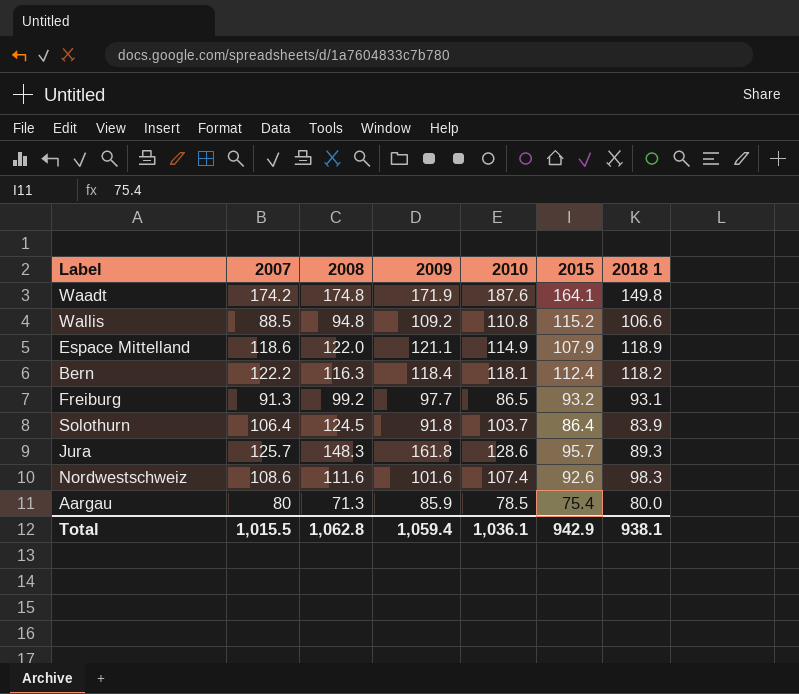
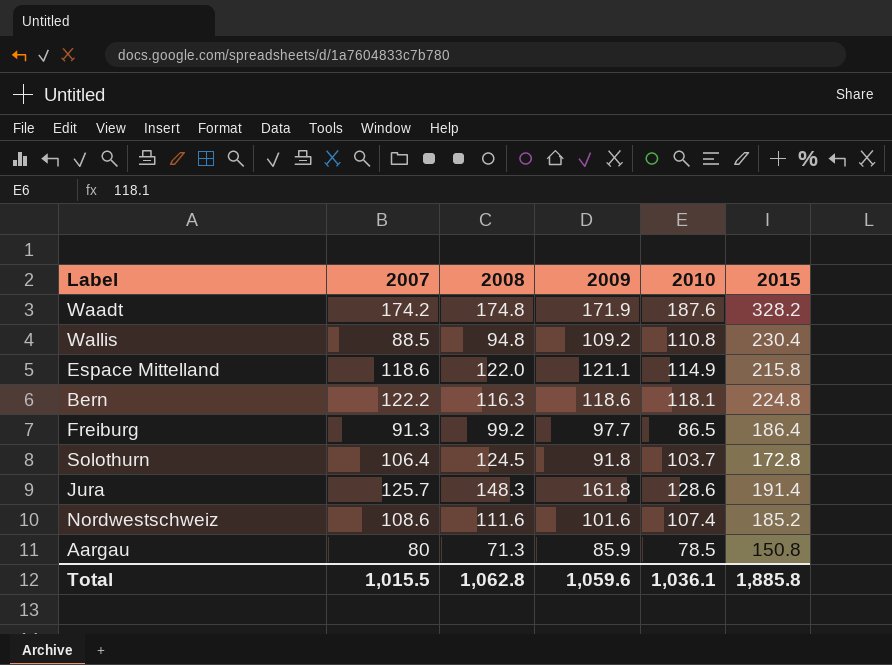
column 2018 1 | position: 7 -> none
Waadt | 2015: 164.1 -> 328.2
Wallis | 2015: 115.2 -> 230.4
Espace Mittelland | 2015: 107.9 -> 215.8
Bern | 2009: 118.4 -> 118.6
Bern | 2015: 112.4 -> 224.8
Freiburg | 2015: 93.2 -> 186.4
Solothurn | 2015: 86.4 -> 172.8
Jura | 2015: 95.7 -> 191.4
Nordwestschweiz | 2015: 92.6 -> 185.2
Aargau | 2015: 75.4 -> 150.8
Total | 2009: 1,059.4 -> 1,059.6
Total | 2015: 942.9 -> 1,885.8

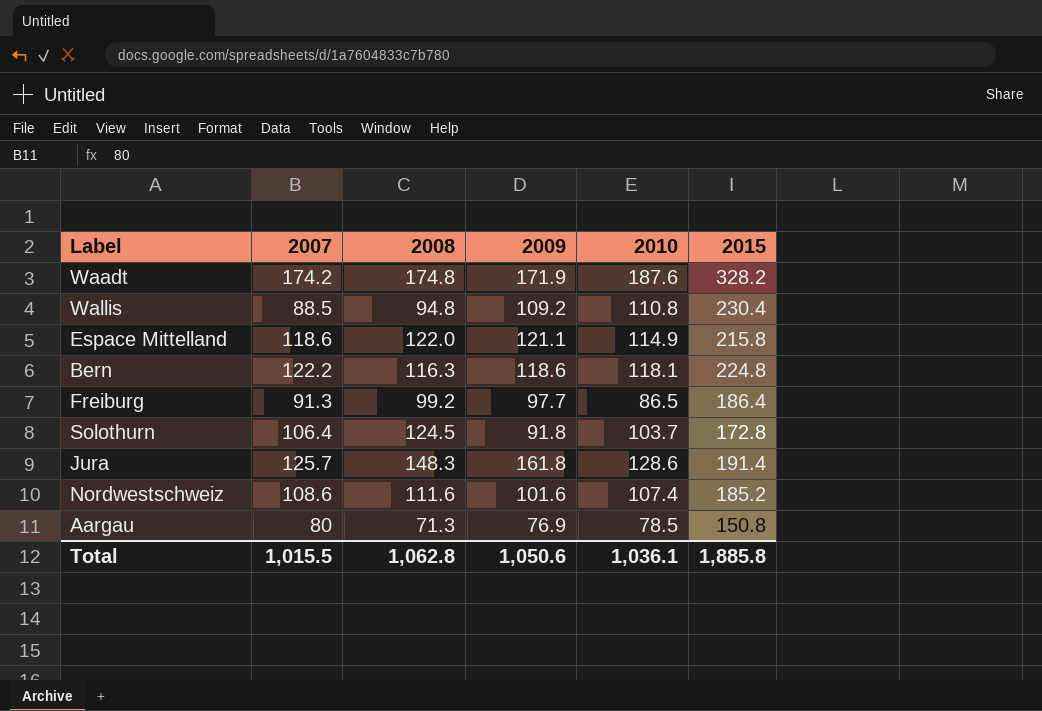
Aargau | 2009: 85.9 -> 76.9
Total | 2009: 1,059.6 -> 1,050.6

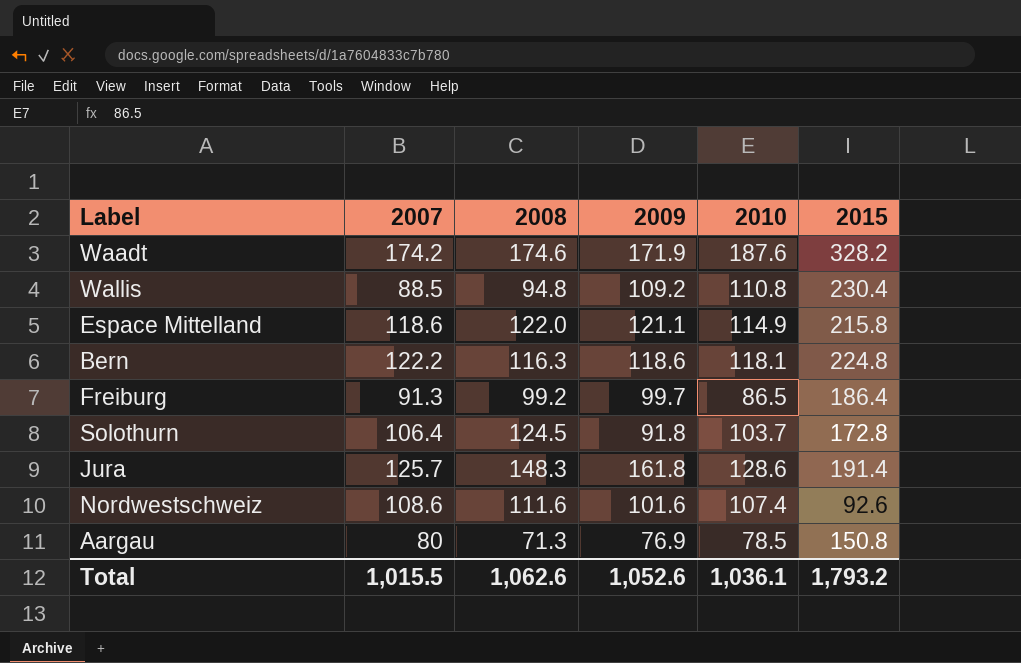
Waadt | 2008: 174.8 -> 174.6
Freiburg | 2009: 97.7 -> 99.7
Nordwestschweiz | 2015: 185.2 -> 92.6
Total | 2008: 1,062.8 -> 1,062.6
Total | 2009: 1,050.6 -> 1,052.6
Total | 2015: 1,885.8 -> 1,793.2

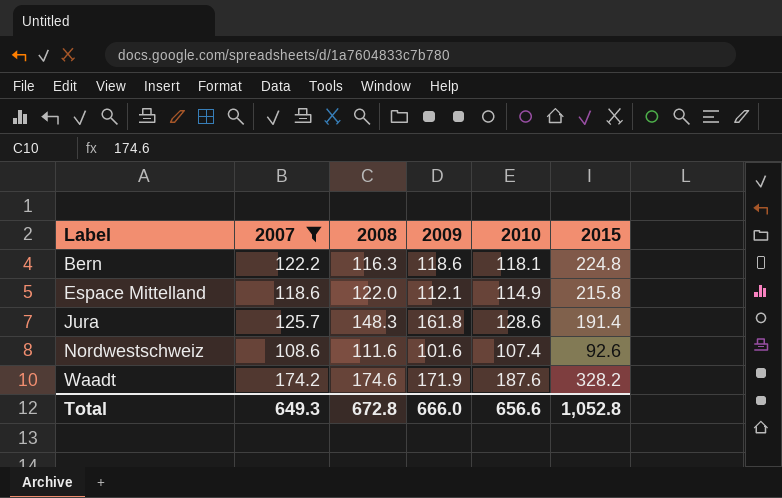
filter: none -> 2007 >= 108.6
row order: none -> Label ascending
Espace Mittelland | 2009: 121.1 -> 112.1
Total | 2007: 1,015.5 -> 649.3
Total | 2008: 1,062.6 -> 672.8
Total | 2009: 1,052.6 -> 666.0
Total | 2010: 1,036.1 -> 656.6
Total | 2015: 1,793.2 -> 1,052.8

